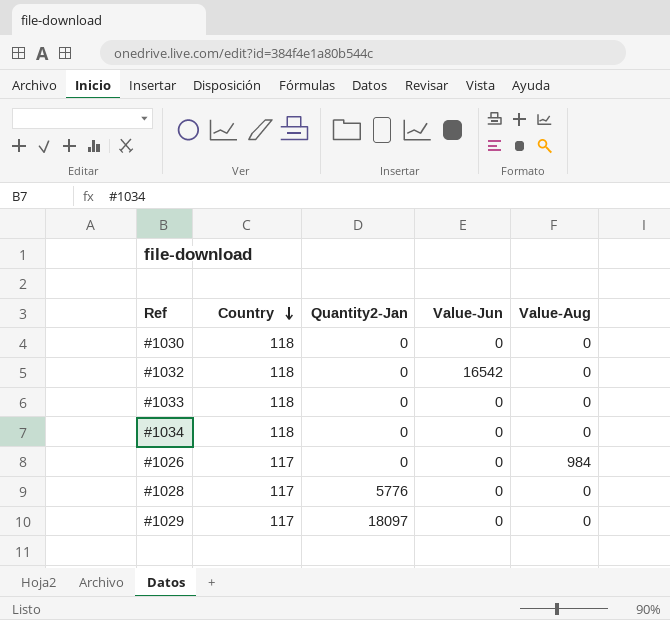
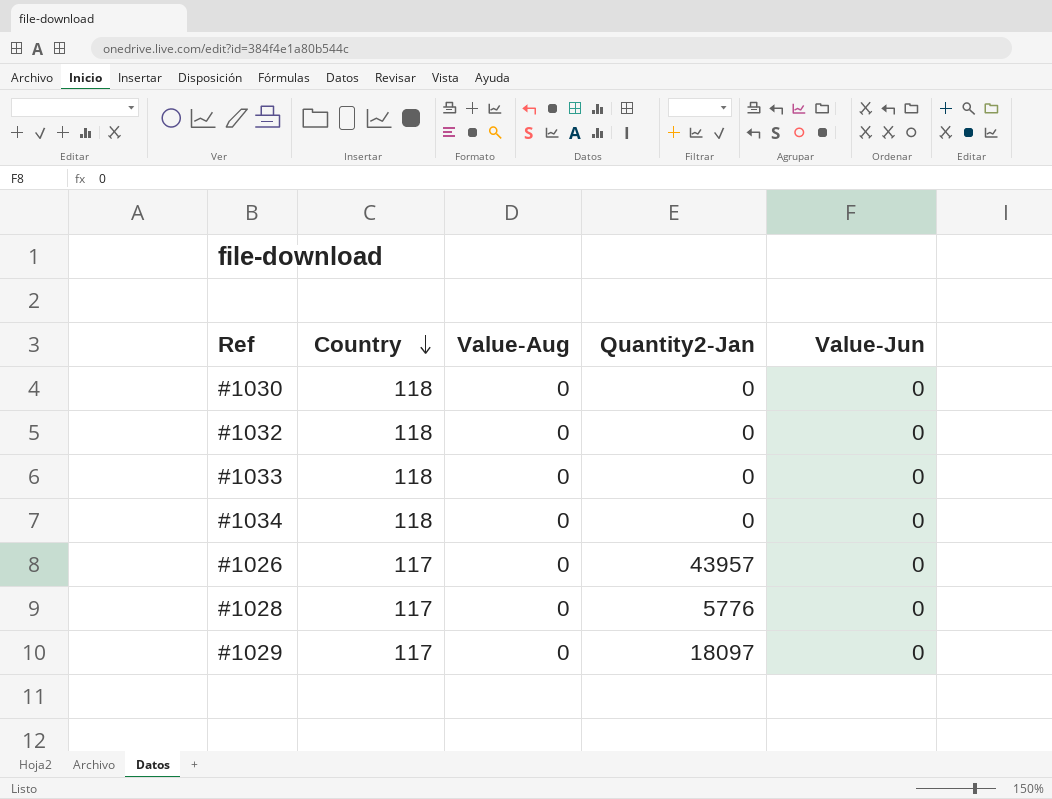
column Value-Aug | position: 5 -> 3
#1032 | Value-Jun: 16542 -> 0
#1026 | Value-Aug: 984 -> 0
#1026 | Quantity2-Jan: 0 -> 43957

